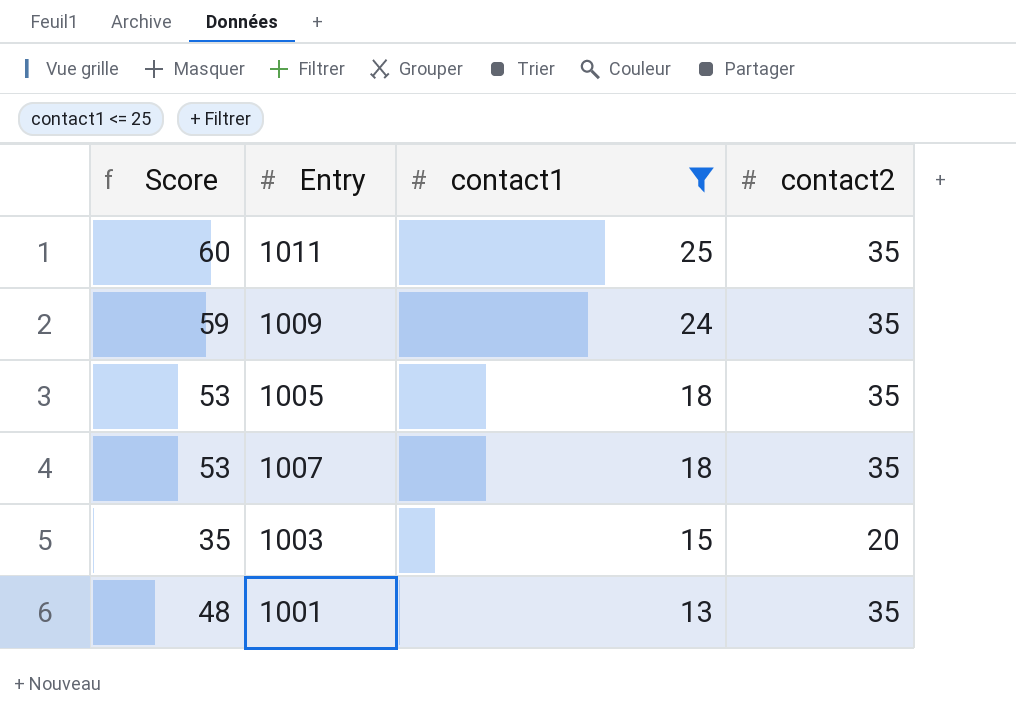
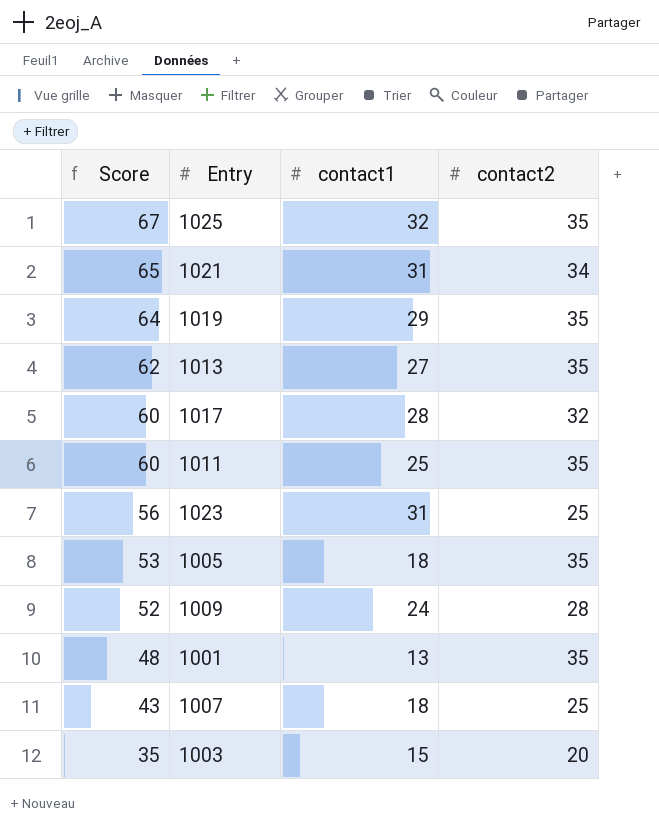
filter: contact1 <= 25 -> none
row order: contact1 descending -> Score descending
1009 | Score: 59 -> 52
1009 | contact2: 35 -> 28
1007 | Score: 53 -> 43
1007 | contact2: 35 -> 25

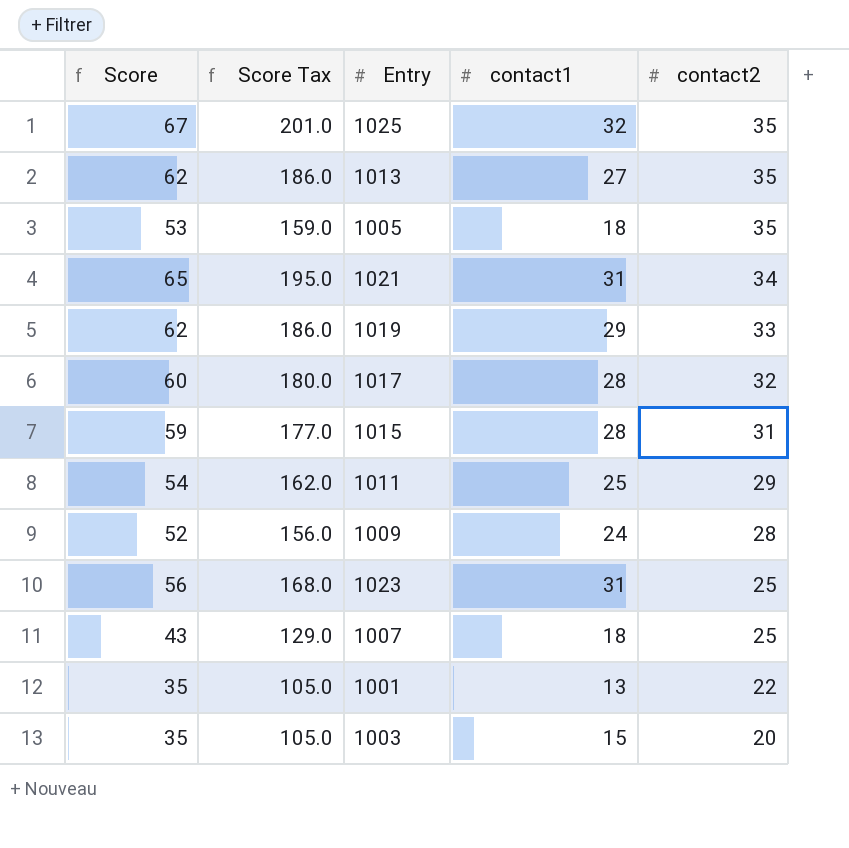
row order: Score descending -> contact2 descending
column Score Tax | formula: none -> [Score] * 3
1019 | Score: 64 -> 62
1019 | contact2: 35 -> 33
row 1015: none -> 59 | 177.0 | 28 | 31
1011 | Score: 60 -> 54
1011 | contact2: 35 -> 29
1001 | Score: 48 -> 35
1001 | contact2: 35 -> 22

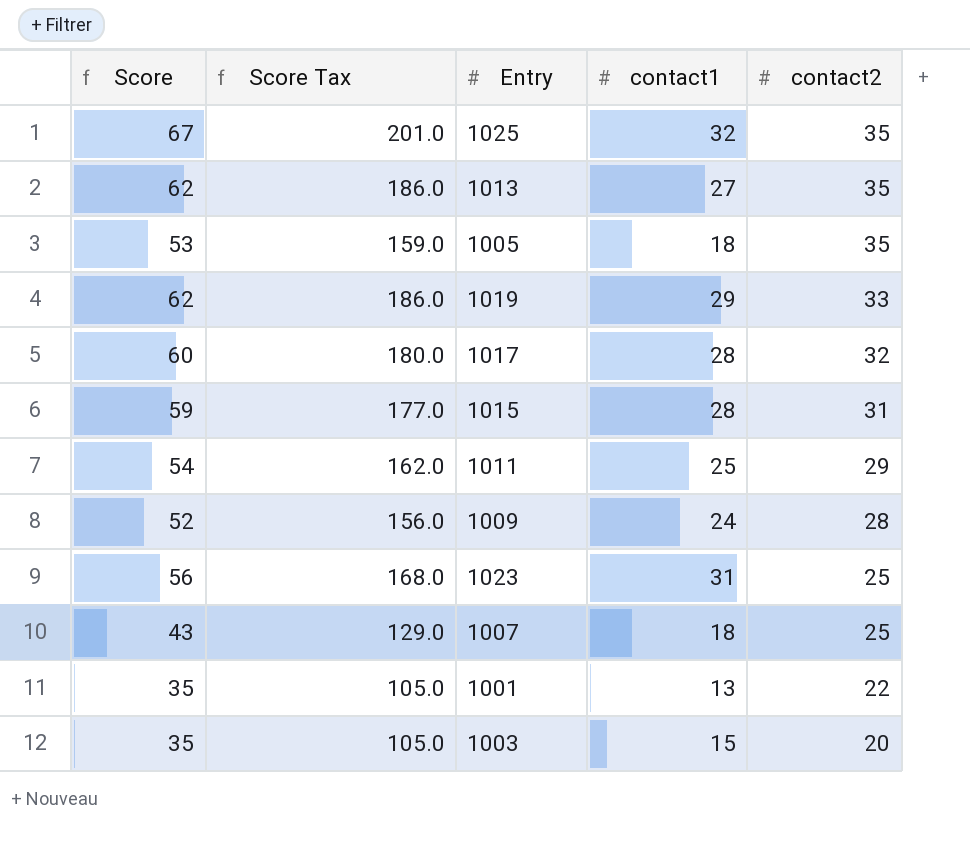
row 1021: 65 | 195.0 | 31 | 34 -> none

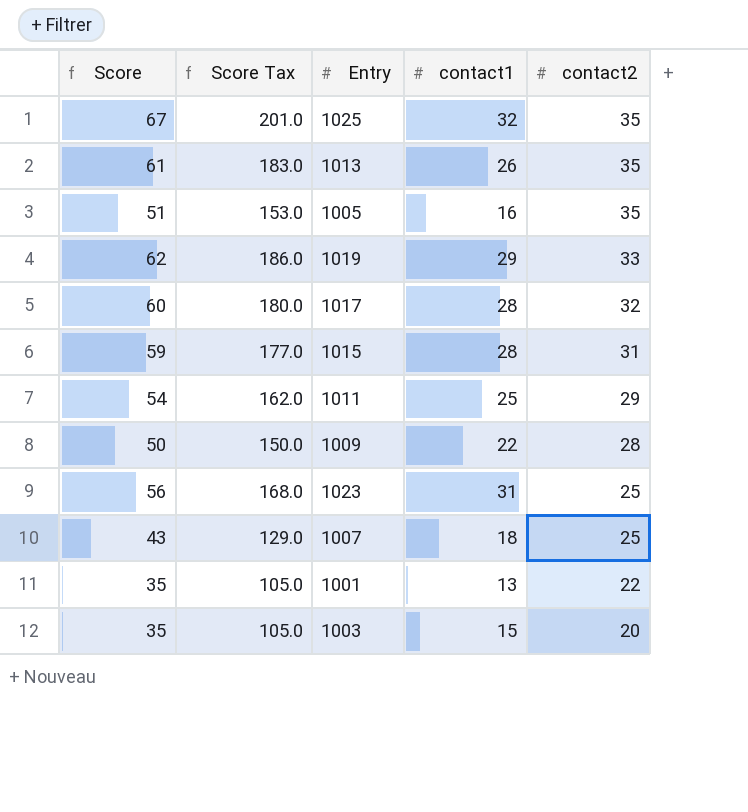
1013 | Score: 62 -> 61
1013 | Score Tax: 186.0 -> 183.0
1013 | contact1: 27 -> 26
1005 | Score: 53 -> 51
1005 | Score Tax: 159.0 -> 153.0
1005 | contact1: 18 -> 16
1009 | Score: 52 -> 50
1009 | Score Tax: 156.0 -> 150.0
1009 | contact1: 24 -> 22

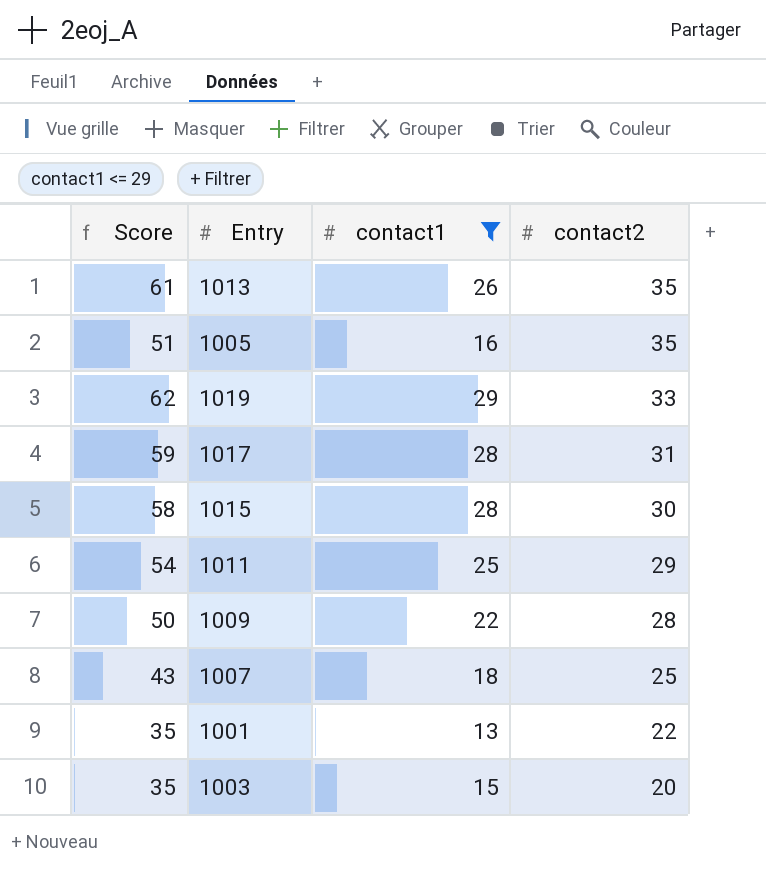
filter: none -> contact1 <= 29
column Score Tax | formula: [Score] * 3 -> none
1017 | Score: 60 -> 59
1017 | contact2: 32 -> 31
1015 | Score: 59 -> 58
1015 | contact2: 31 -> 30

